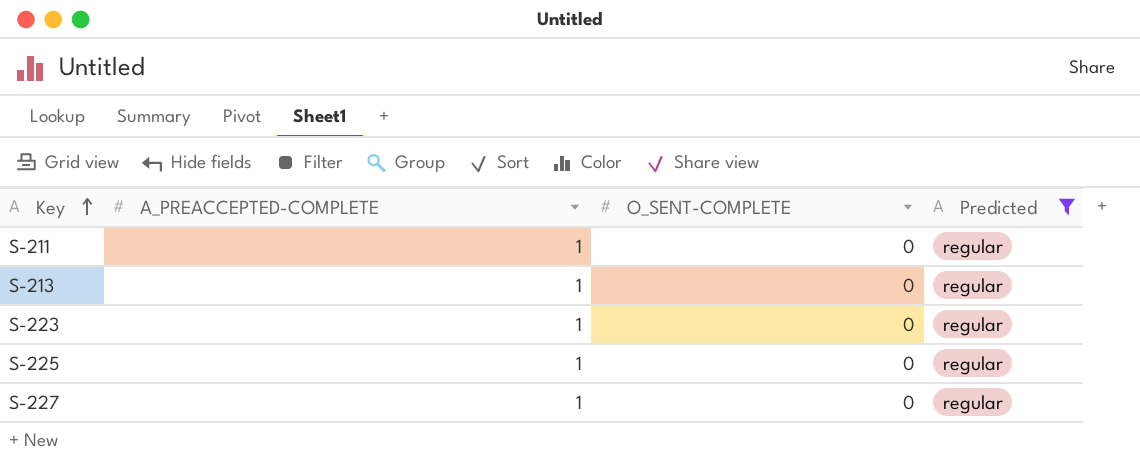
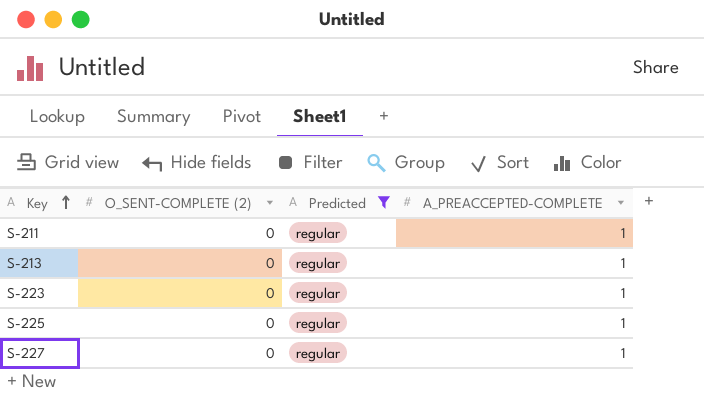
column name: O_SENT-COMPLETE -> O_SENT-COMPLETE (2)
column A_PREACCEPTED-COMPLETE | position: 2 -> 4

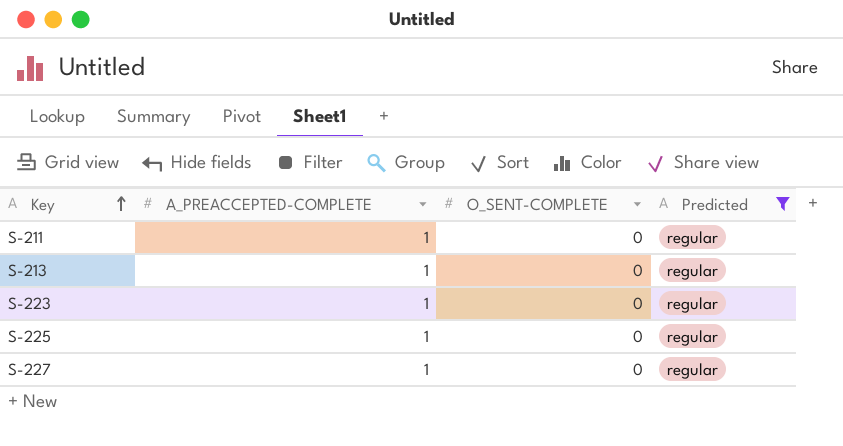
column A_PREACCEPTED-COMPLETE | position: 4 -> 2
column name: O_SENT-COMPLETE (2) -> O_SENT-COMPLETE

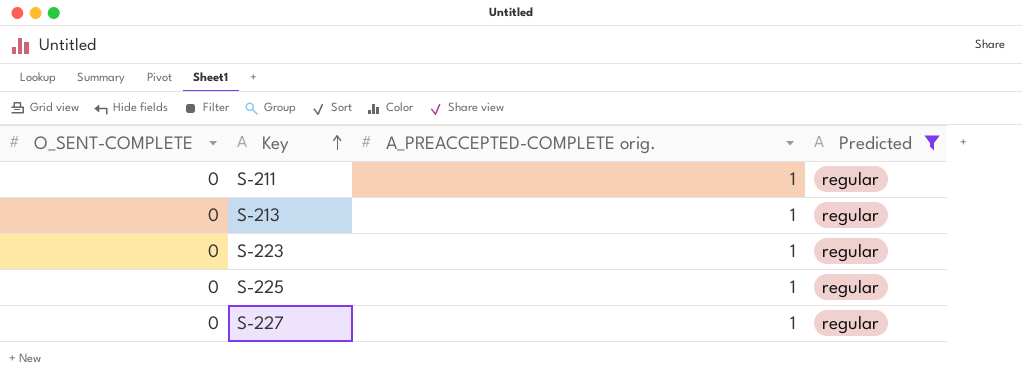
column O_SENT-COMPLETE | position: 3 -> 1
column name: A_PREACCEPTED-COMPLETE -> A_PREACCEPTED-COMPLETE orig.

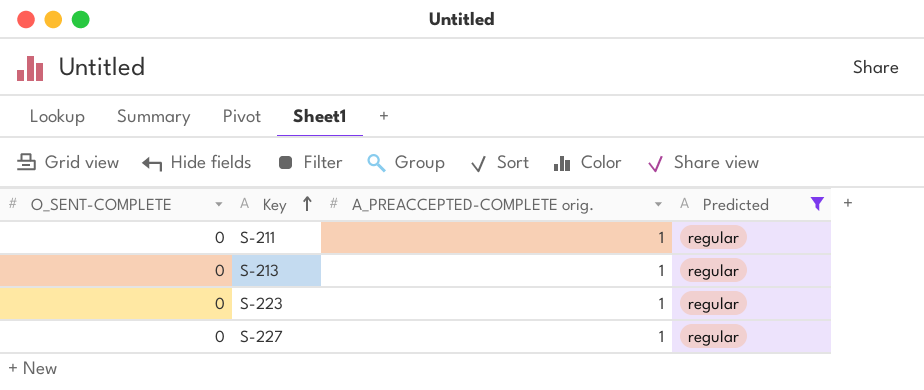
row S-225: 0 | 1 | regular -> none

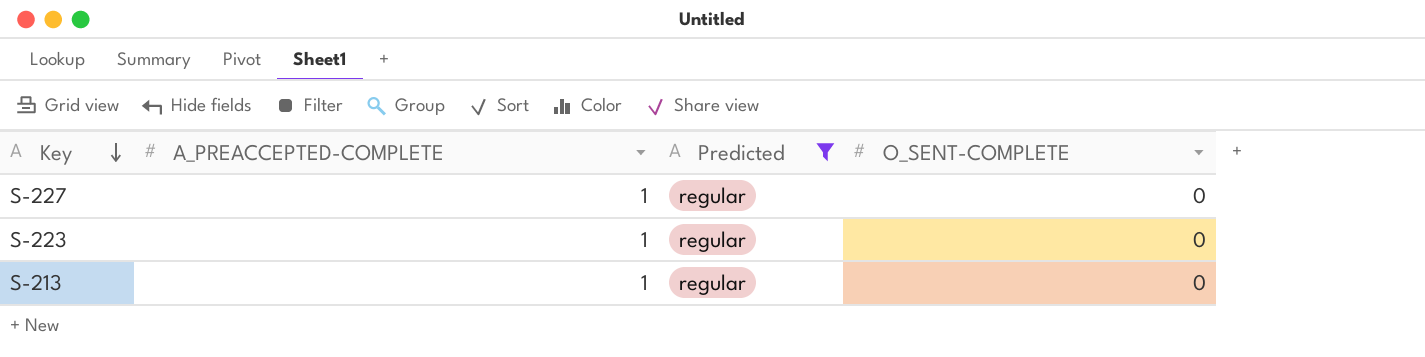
row order: Key ascending -> Key descending
column name: A_PREACCEPTED-COMPLETE orig. -> A_PREACCEPTED-COMPLETE
column O_SENT-COMPLETE | position: 1 -> 4
row S-211: 0 | 1 | regular -> none

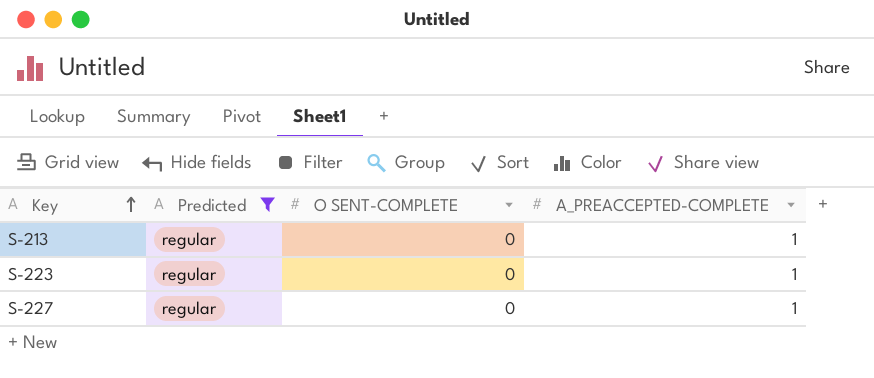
row order: Key descending -> Key ascending
column name: O_SENT-COMPLETE -> O SENT-COMPLETE
column A_PREACCEPTED-COMPLETE | position: 2 -> 4

